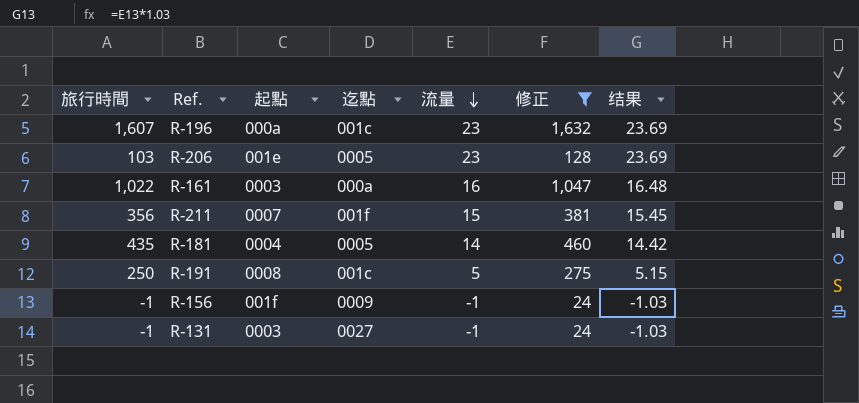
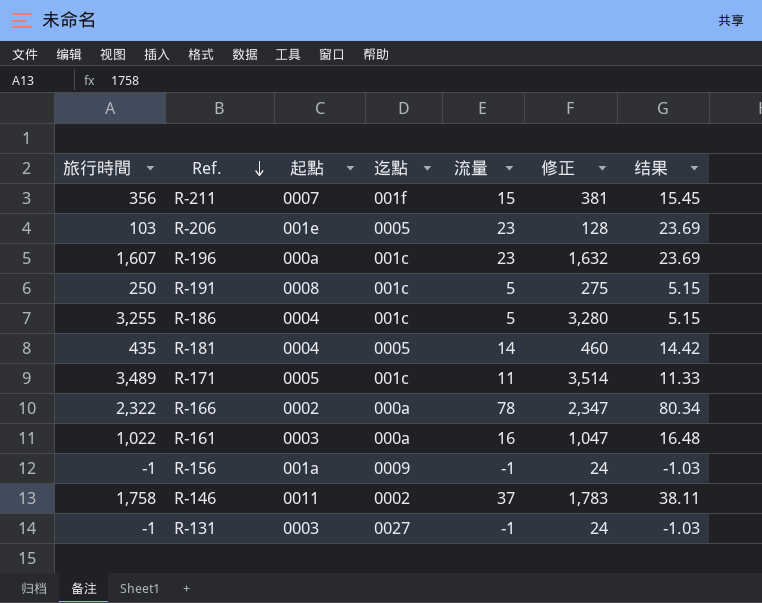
filter: 修正 <= 1,632 -> none
row order: 流量 descending -> Ref. descending
R-156 | 起點: 001f -> 001a

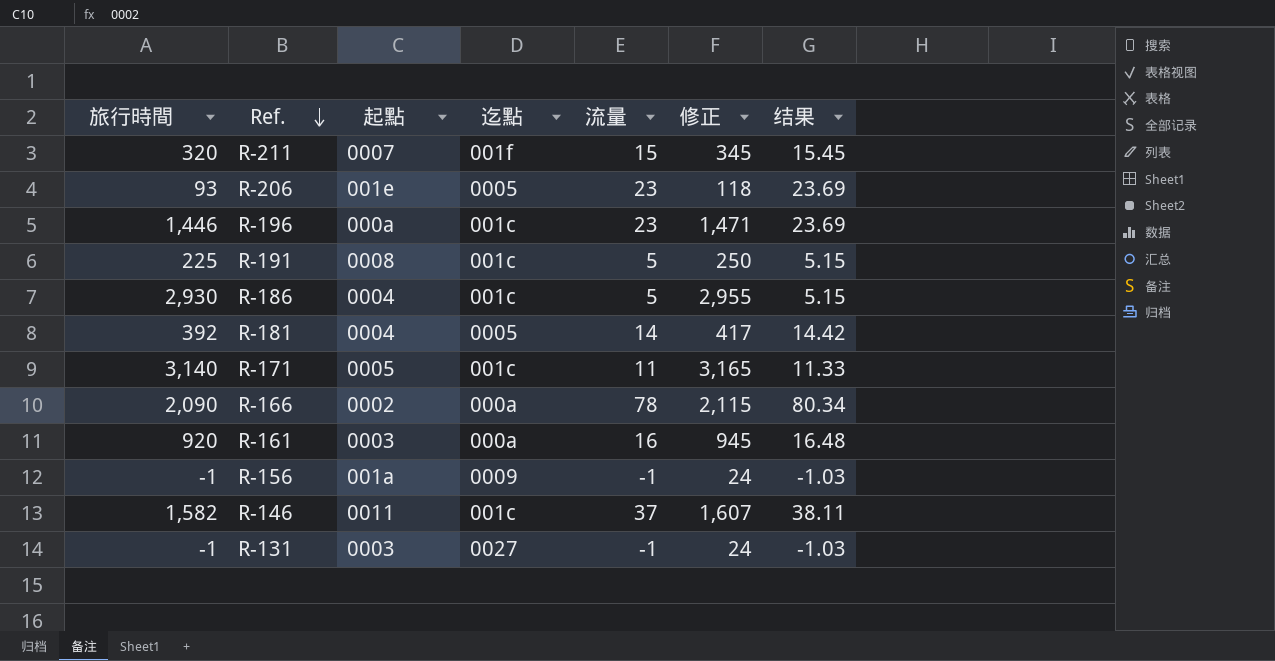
R-211 | 旅行時間: 356 -> 320
R-211 | 修正: 381 -> 345
R-206 | 旅行時間: 103 -> 93
R-206 | 修正: 128 -> 118
R-196 | 旅行時間: 1,607 -> 1,446
R-196 | 修正: 1,632 -> 1,471
R-191 | 旅行時間: 250 -> 225
R-191 | 修正: 275 -> 250
R-186 | 旅行時間: 3,255 -> 2,930
R-186 | 修正: 3,280 -> 2,955
R-181 | 旅行時間: 435 -> 392
R-181 | 修正: 460 -> 417
R-171 | 旅行時間: 3,489 -> 3,140
R-171 | 修正: 3,514 -> 3,165
R-166 | 旅行時間: 2,322 -> 2,090
R-166 | 修正: 2,347 -> 2,115
R-161 | 旅行時間: 1,022 -> 920
R-161 | 修正: 1,047 -> 945
R-146 | 旅行時間: 1,758 -> 1,582
R-146 | 迄點: 0002 -> 001c
R-146 | 修正: 1,783 -> 1,607

